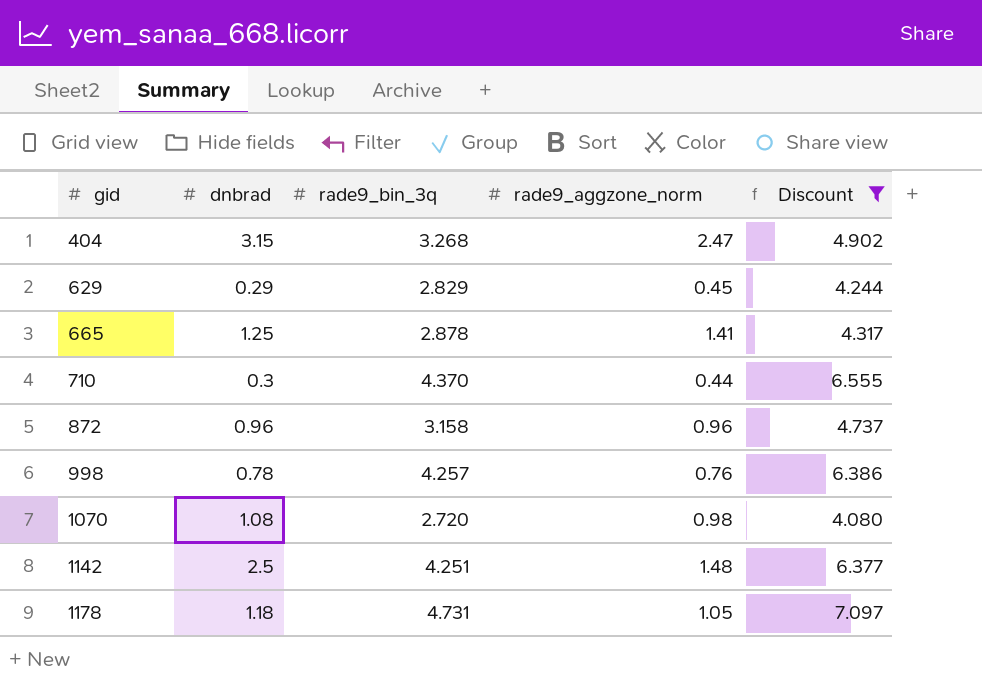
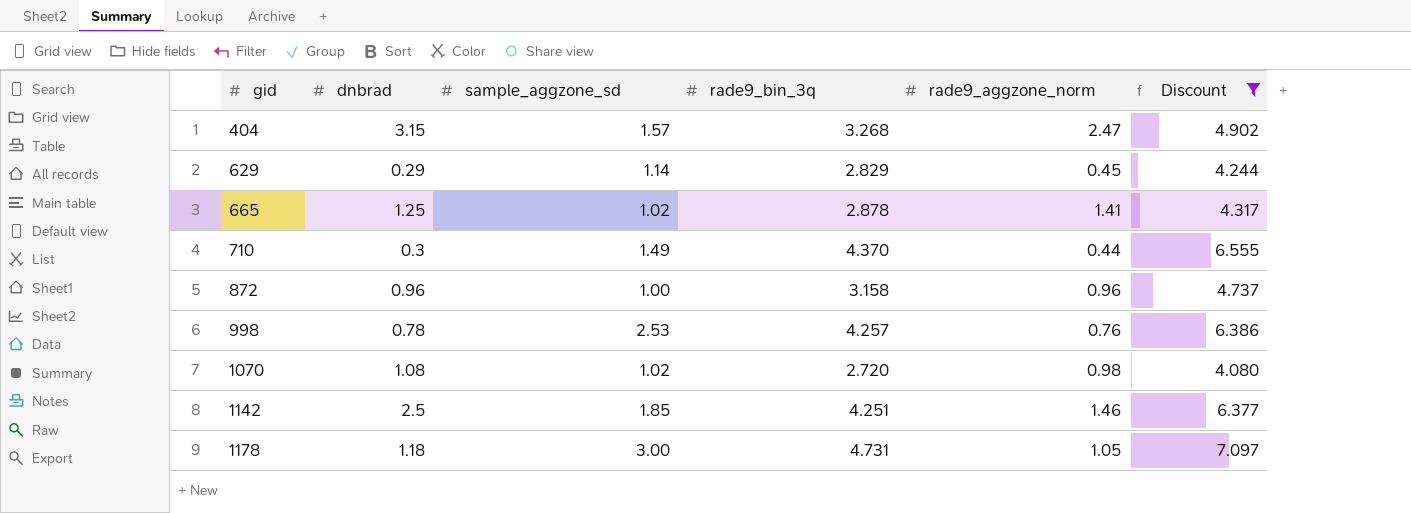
column sample_aggzone_sd | position: none -> 3
1142 | rade9_aggzone_norm: 1.48 -> 1.46

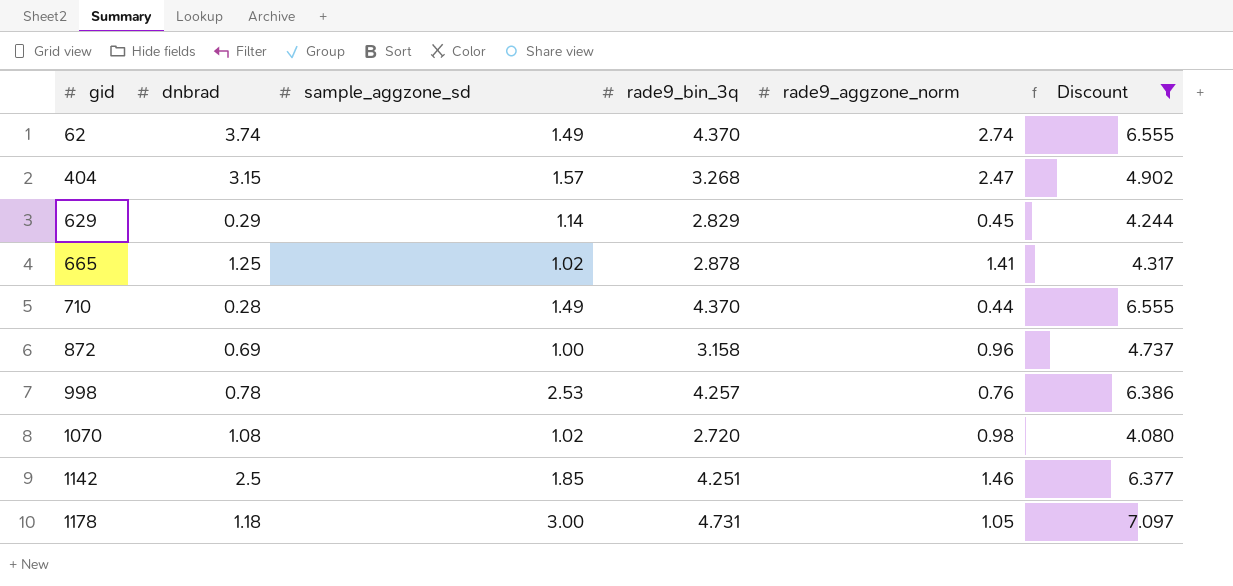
row 62: none -> 3.74 | 1.49 | 4.370 | 2.74 | 6.555
710 | dnbrad: 0.3 -> 0.28
872 | dnbrad: 0.96 -> 0.69

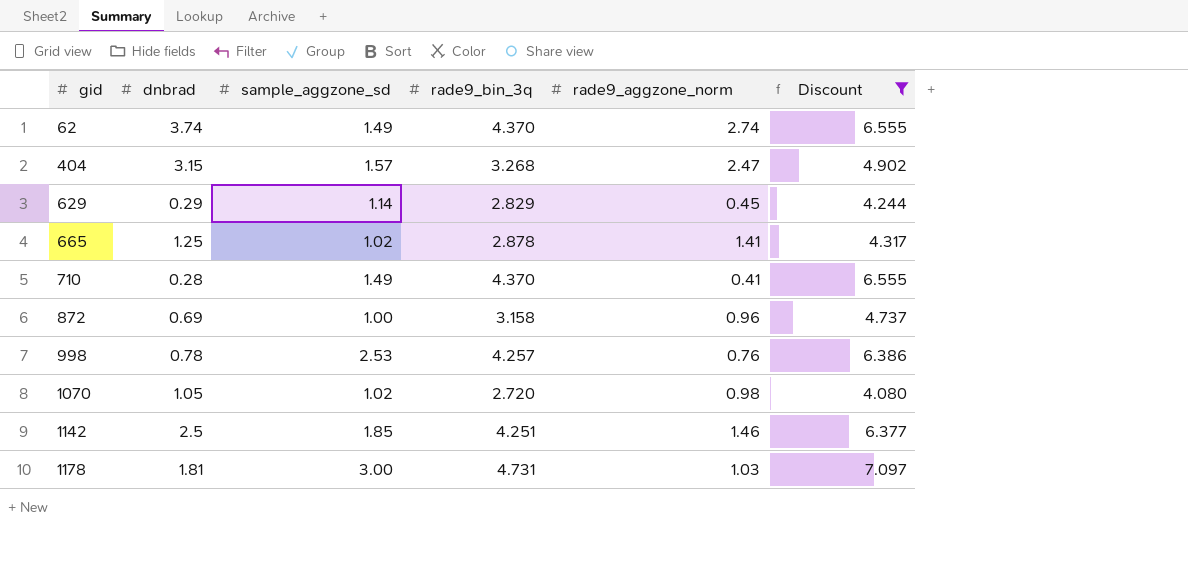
710 | rade9_aggzone_norm: 0.44 -> 0.41
1070 | dnbrad: 1.08 -> 1.05
1178 | dnbrad: 1.18 -> 1.81
1178 | rade9_aggzone_norm: 1.05 -> 1.03

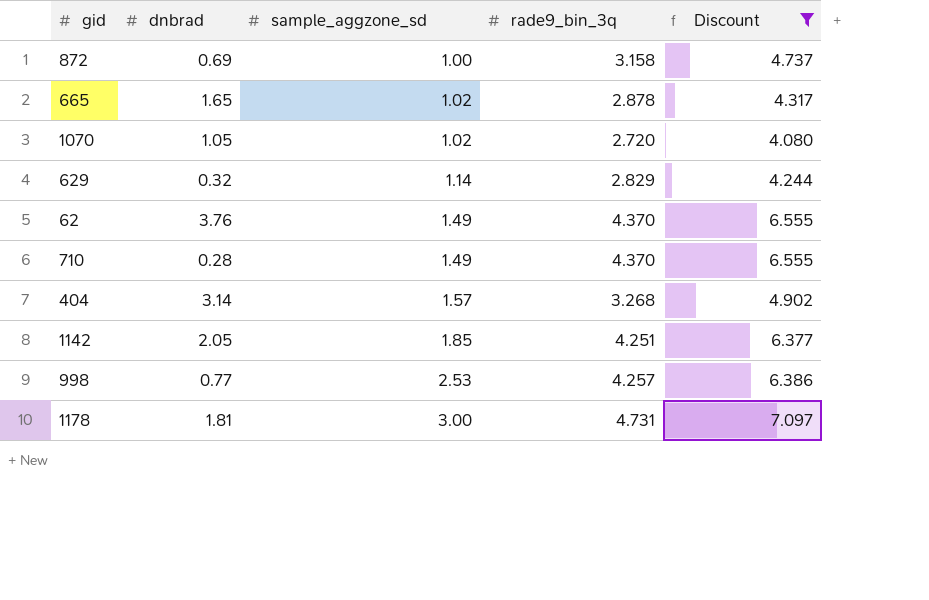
row order: gid ascending -> sample_aggzone_sd ascending
column rade9_aggzone_norm | position: 5 -> none
665 | dnbrad: 1.25 -> 1.65
629 | dnbrad: 0.29 -> 0.32
62 | dnbrad: 3.74 -> 3.76
404 | dnbrad: 3.15 -> 3.14
1142 | dnbrad: 2.5 -> 2.05
998 | dnbrad: 0.78 -> 0.77

